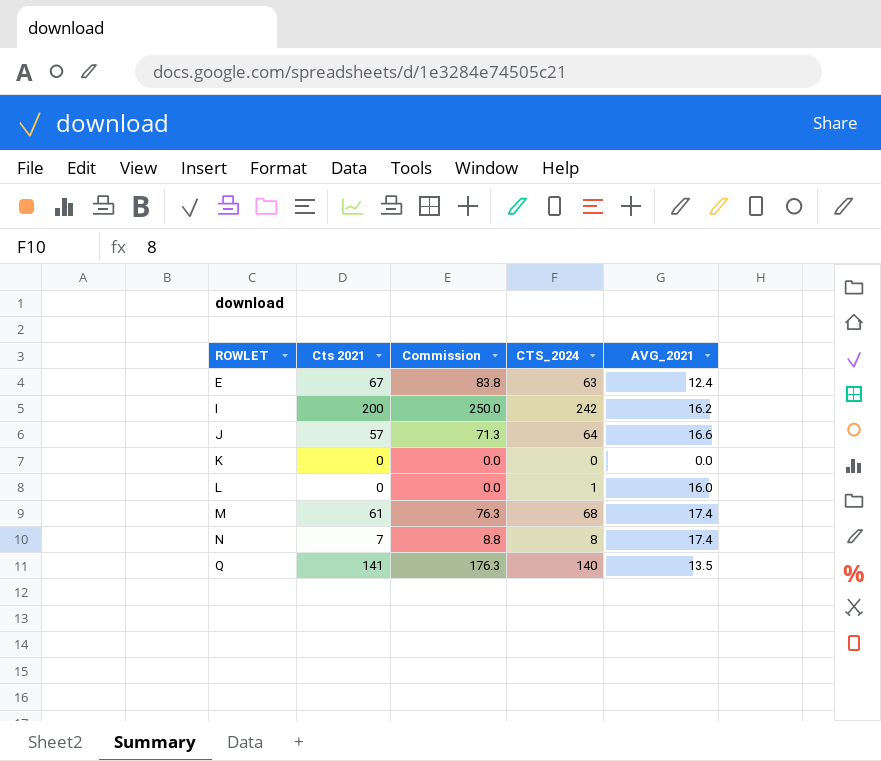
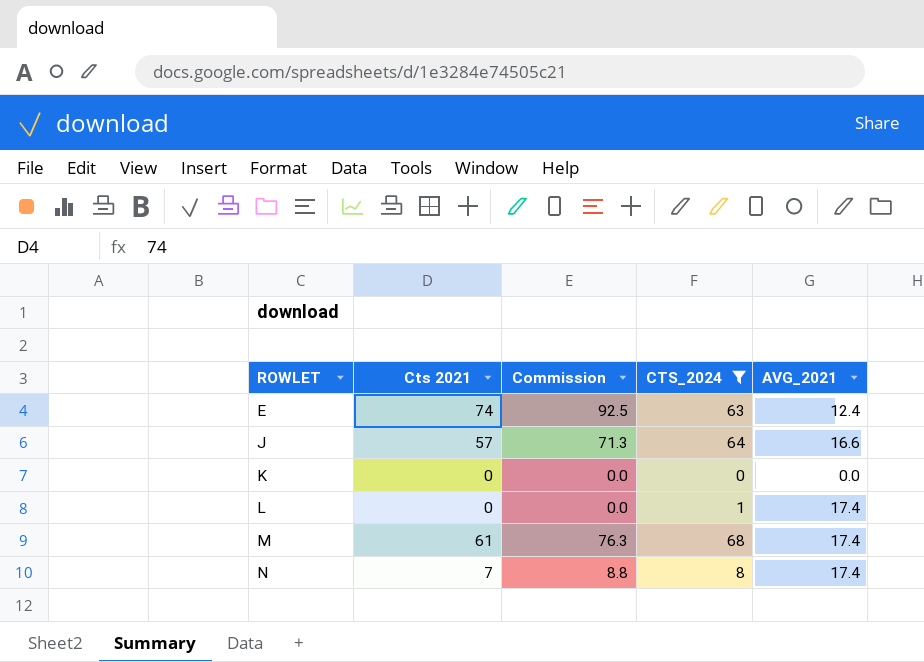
filter: none -> CTS_2024 <= 68
E | Cts 2021: 67 -> 74
E | Commission: 83.8 -> 92.5
L | AVG_2021: 16.0 -> 17.4

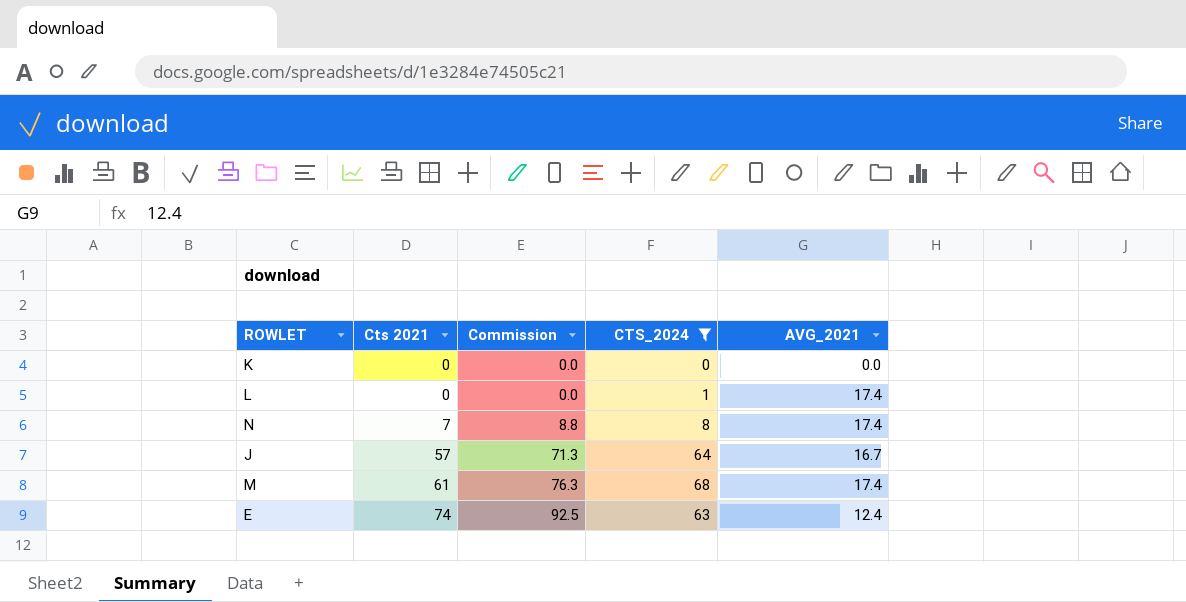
row order: ROWLET ascending -> Cts 2021 ascending
J | AVG_2021: 16.6 -> 16.7

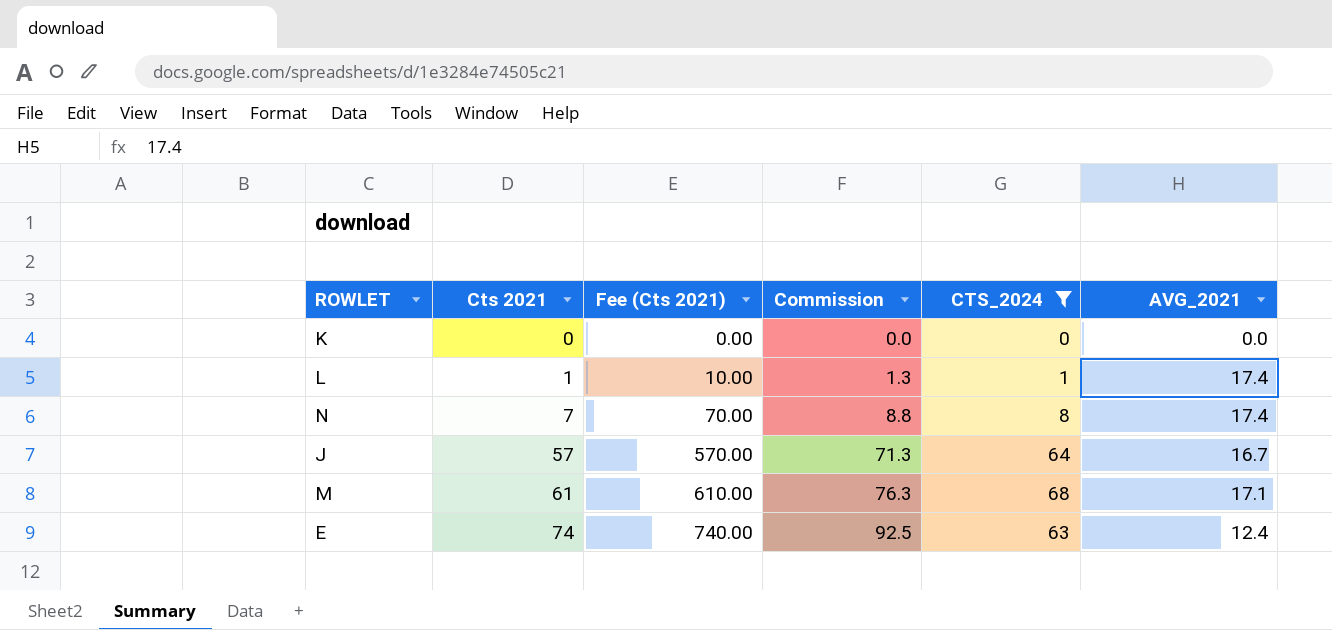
column Fee (Cts 2021) | formula: none -> [Cts 2021] * 10
L | Cts 2021: 0 -> 1
L | Commission: 0.0 -> 1.3
M | AVG_2021: 17.4 -> 17.1

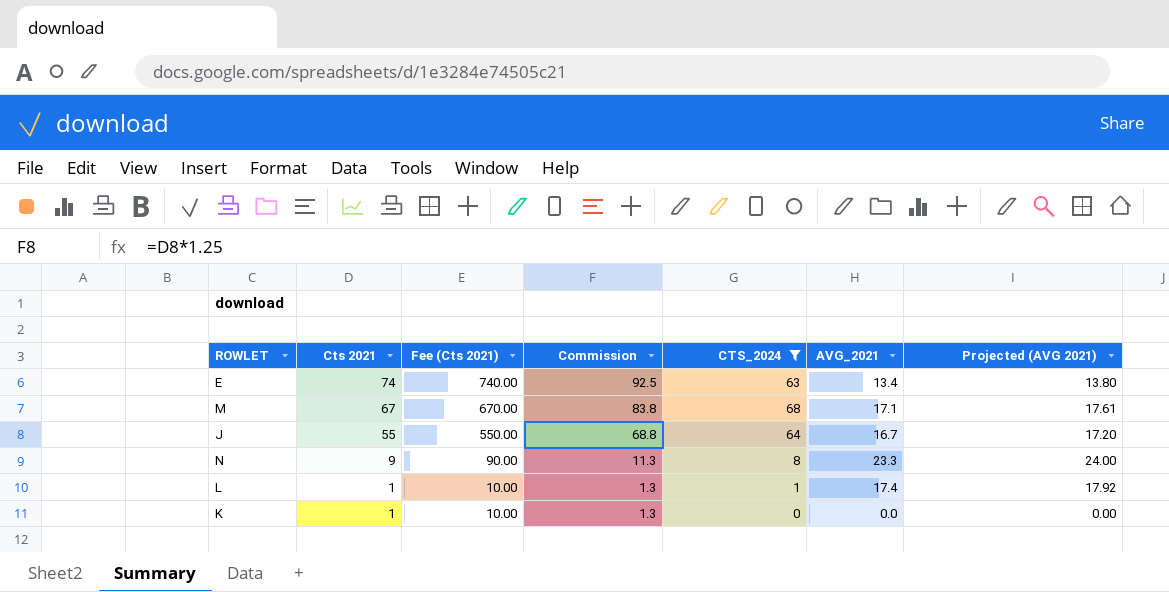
row order: Cts 2021 ascending -> Cts 2021 descending
column Projected (AVG 2021) | formula: none -> [AVG_2021] * 1.03
E | AVG_2021: 12.4 -> 13.4
M | Cts 2021: 61 -> 67
M | Fee (Cts 2021): 610.00 -> 670.00
M | Commission: 76.3 -> 83.8
J | Cts 2021: 57 -> 55
J | Fee (Cts 2021): 570.00 -> 550.00
J | Commission: 71.3 -> 68.8
N | Cts 2021: 7 -> 9
N | Fee (Cts 2021): 70.00 -> 90.00
N | Commission: 8.8 -> 11.3
N | AVG_2021: 17.4 -> 23.3
K | Cts 2021: 0 -> 1
K | Fee (Cts 2021): 0.00 -> 10.00
K | Commission: 0.0 -> 1.3

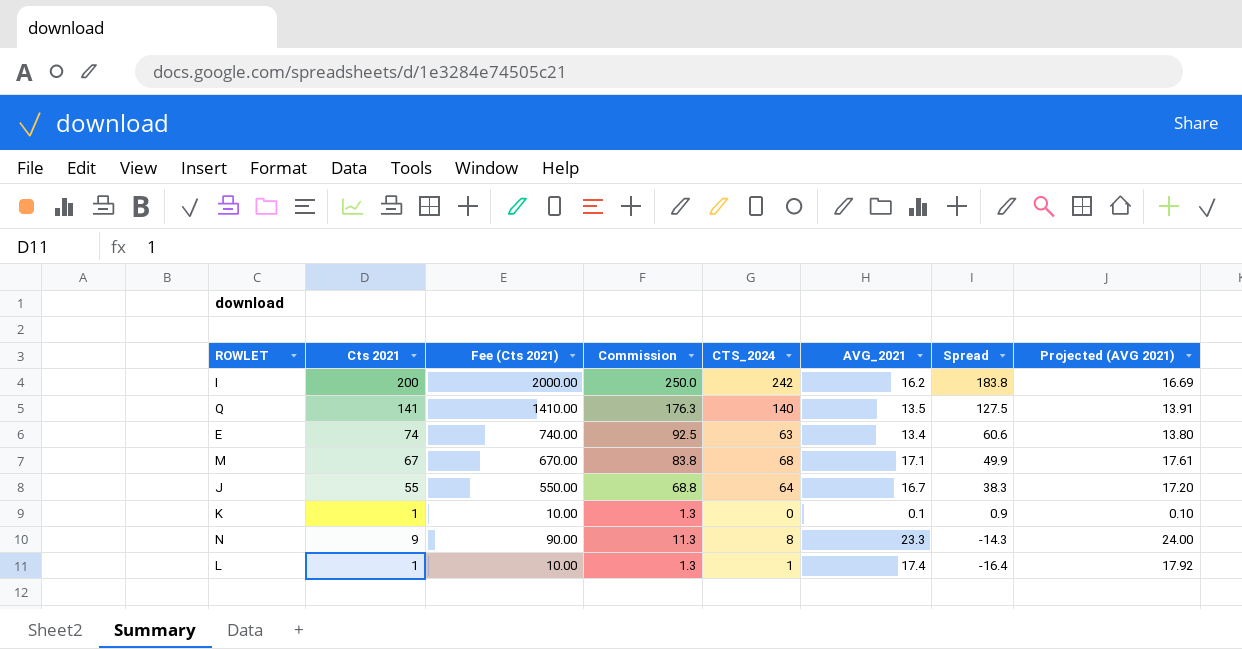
filter: CTS_2024 <= 68 -> none
row order: Cts 2021 descending -> Spread descending
column Spread | formula: none -> [Cts 2021] - [AVG_2021]
K | AVG_2021: 0.0 -> 0.1
K | Projected (AVG 2021): 0.00 -> 0.10

